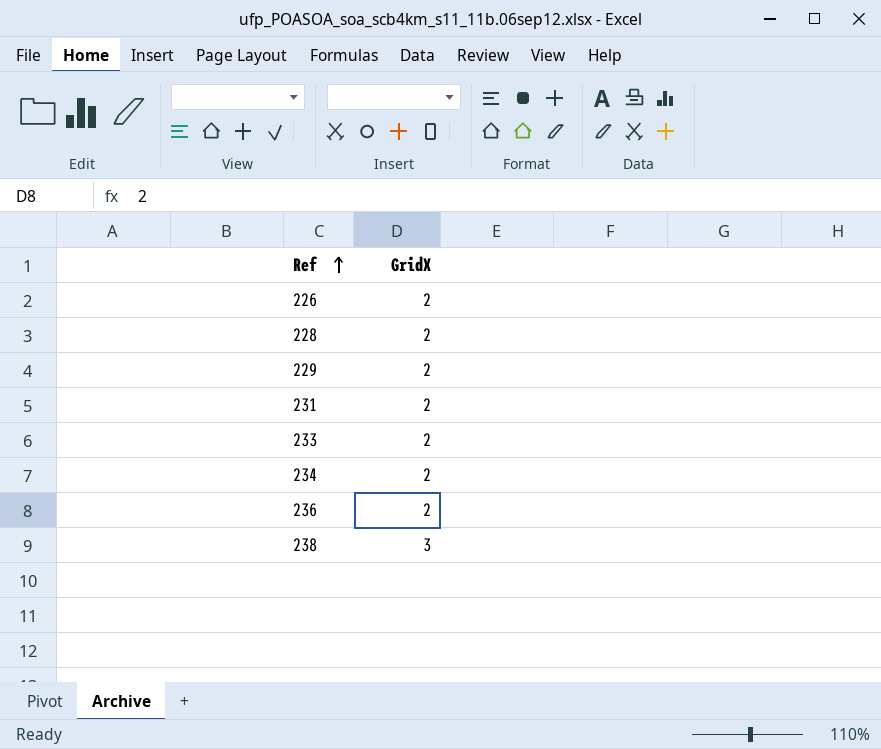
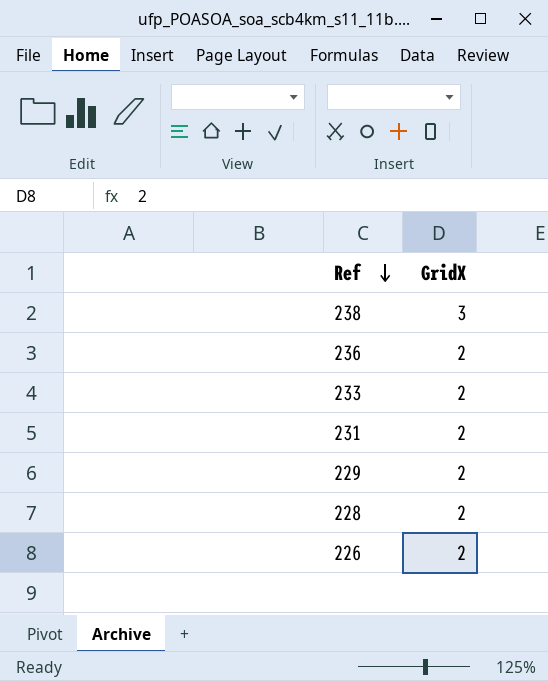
row order: Ref ascending -> Ref descending
row 234: 2 -> none

